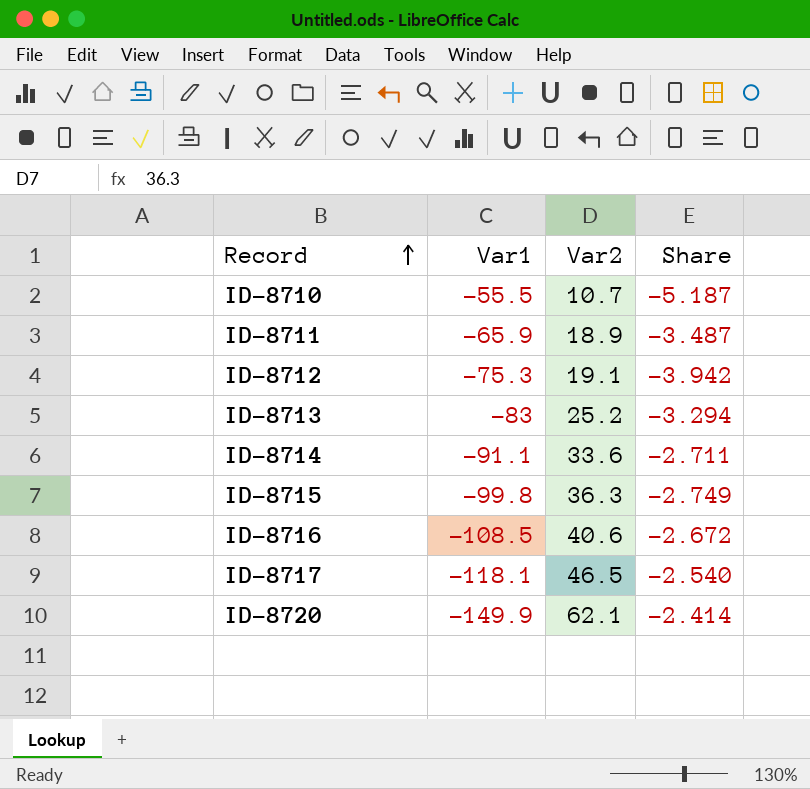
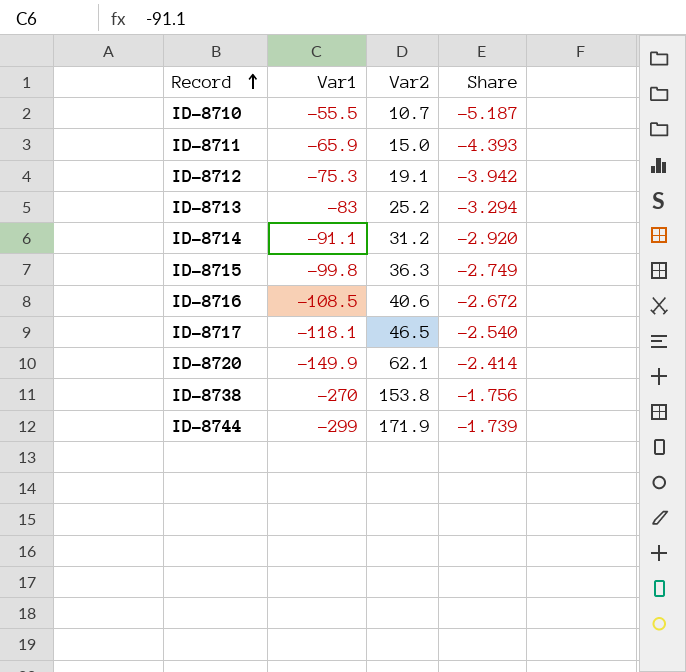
ID-8711 | Var2: 18.9 -> 15.0
ID-8711 | Share: -3.487 -> -4.393
ID-8714 | Var2: 33.6 -> 31.2
ID-8714 | Share: -2.711 -> -2.920
row ID-8738: none -> -270 | 153.8 | -1.756
row ID-8744: none -> -299 | 171.9 | -1.739

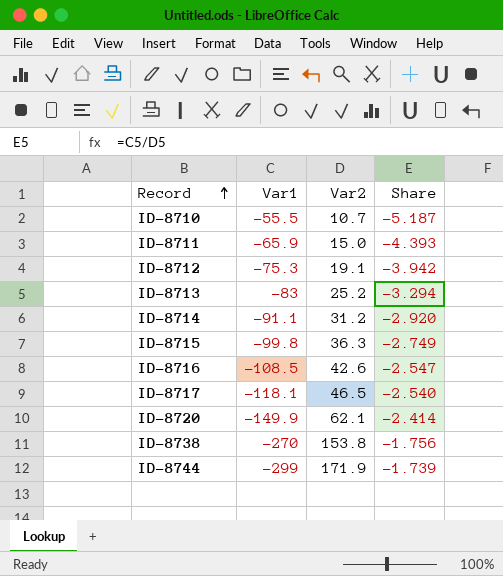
ID-8716 | Var2: 40.6 -> 42.6
ID-8716 | Share: -2.672 -> -2.547

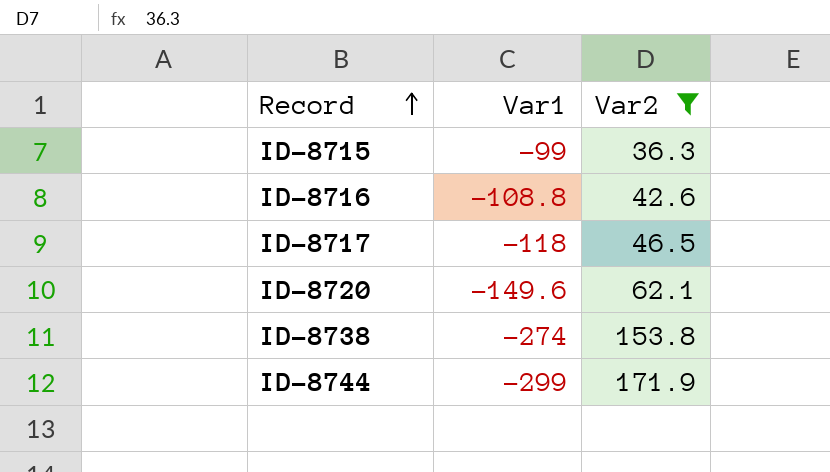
filter: none -> Var2 >= 36.3
column Share | formula: [Var1] / [Var2] -> none
ID-8715 | Var1: -99.8 -> -99
ID-8716 | Var1: -108.5 -> -108.8
ID-8717 | Var1: -118.1 -> -118
ID-8720 | Var1: -149.9 -> -149.6
ID-8738 | Var1: -270 -> -274

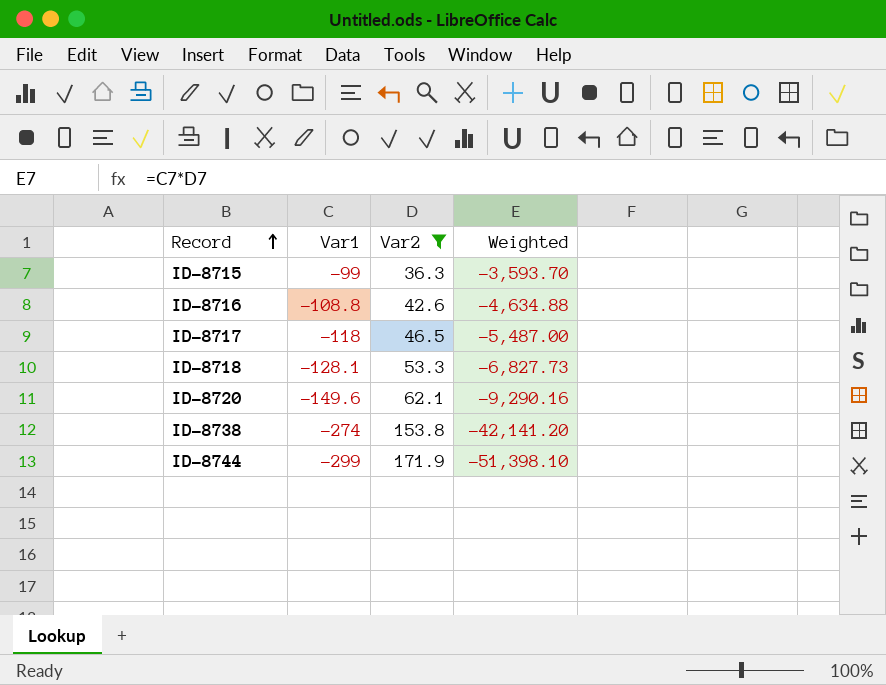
column Weighted | formula: none -> [Var1] * [Var2]
row ID-8718: none -> -128.1 | 53.3 | -6,827.73

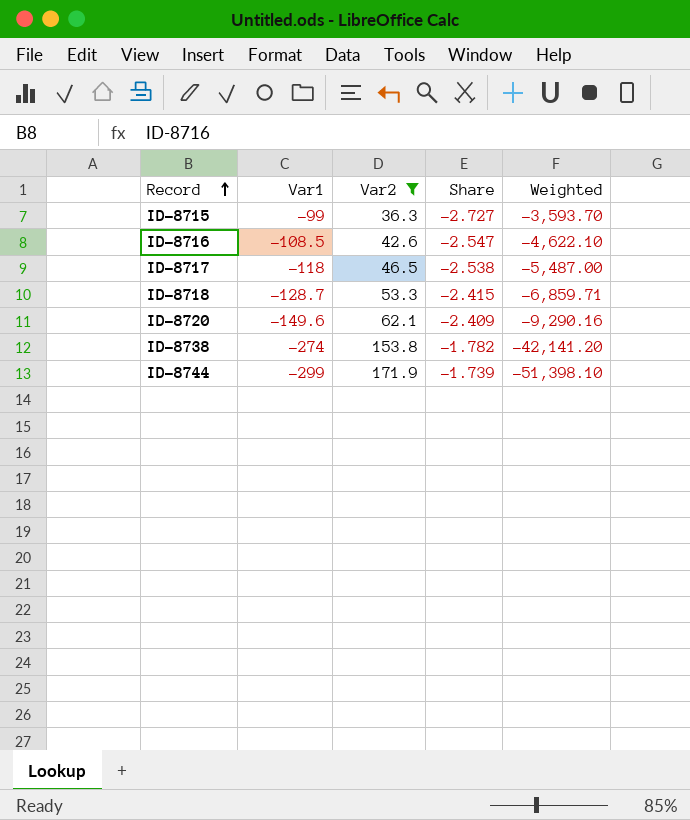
column Share | formula: none -> [Var1] / [Var2]
ID-8716 | Var1: -108.8 -> -108.5
ID-8716 | Weighted: -4,634.88 -> -4,622.10
ID-8718 | Var1: -128.1 -> -128.7
ID-8718 | Weighted: -6,827.73 -> -6,859.71

